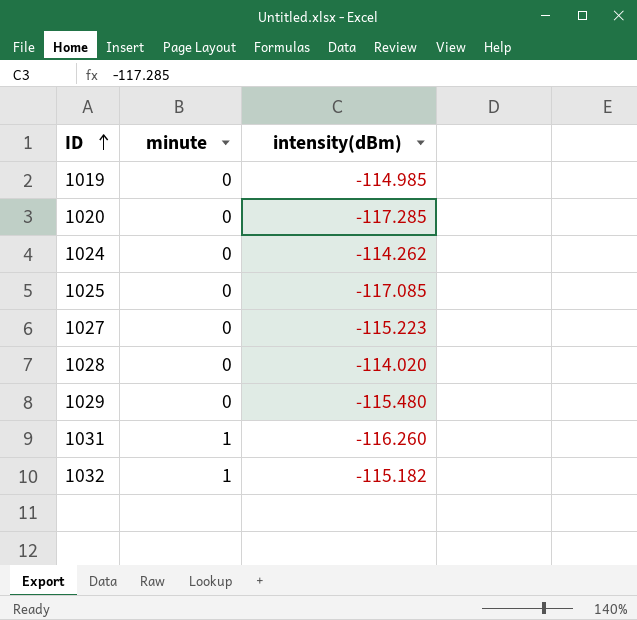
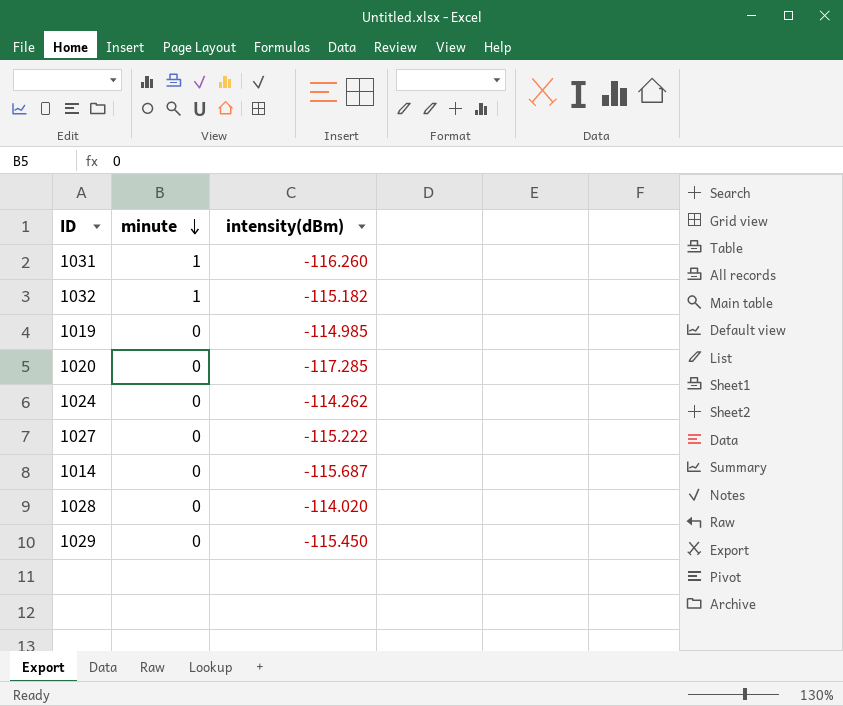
row order: ID ascending -> minute descending
row 1025: 0 | -117.085 -> none
1027 | intensity(dBm): -115.223 -> -115.222
row 1014: none -> 0 | -115.687
1029 | intensity(dBm): -115.480 -> -115.450

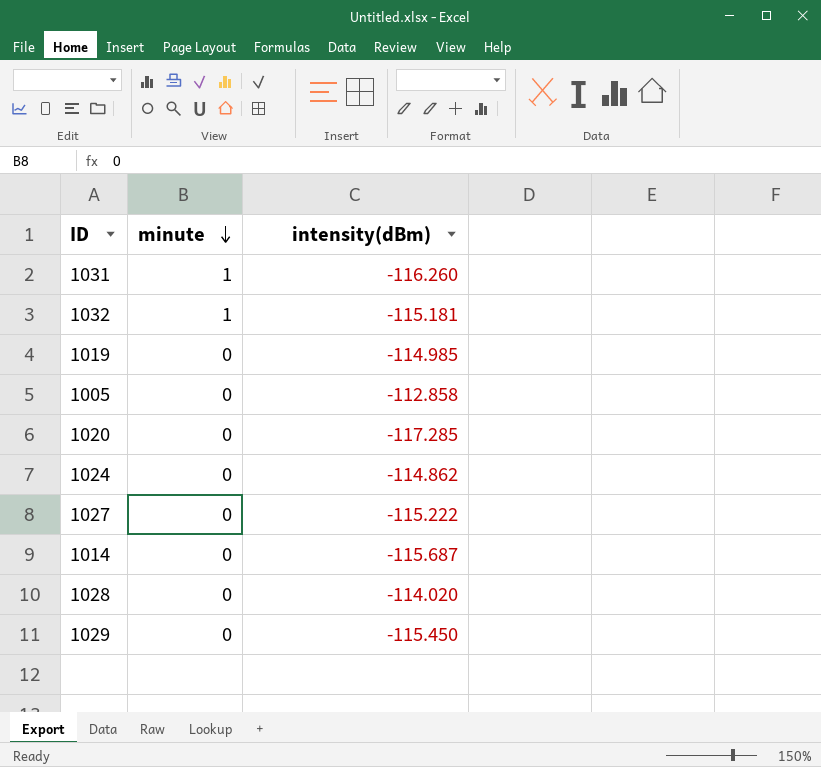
1032 | intensity(dBm): -115.182 -> -115.181
row 1005: none -> 0 | -112.858
1024 | intensity(dBm): -114.262 -> -114.862

